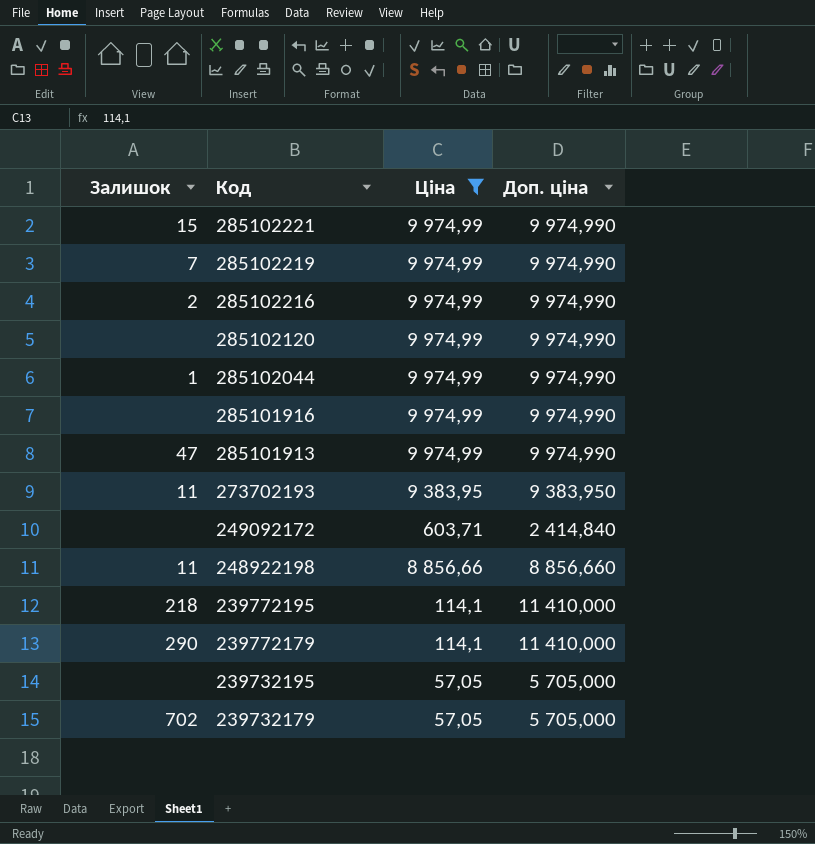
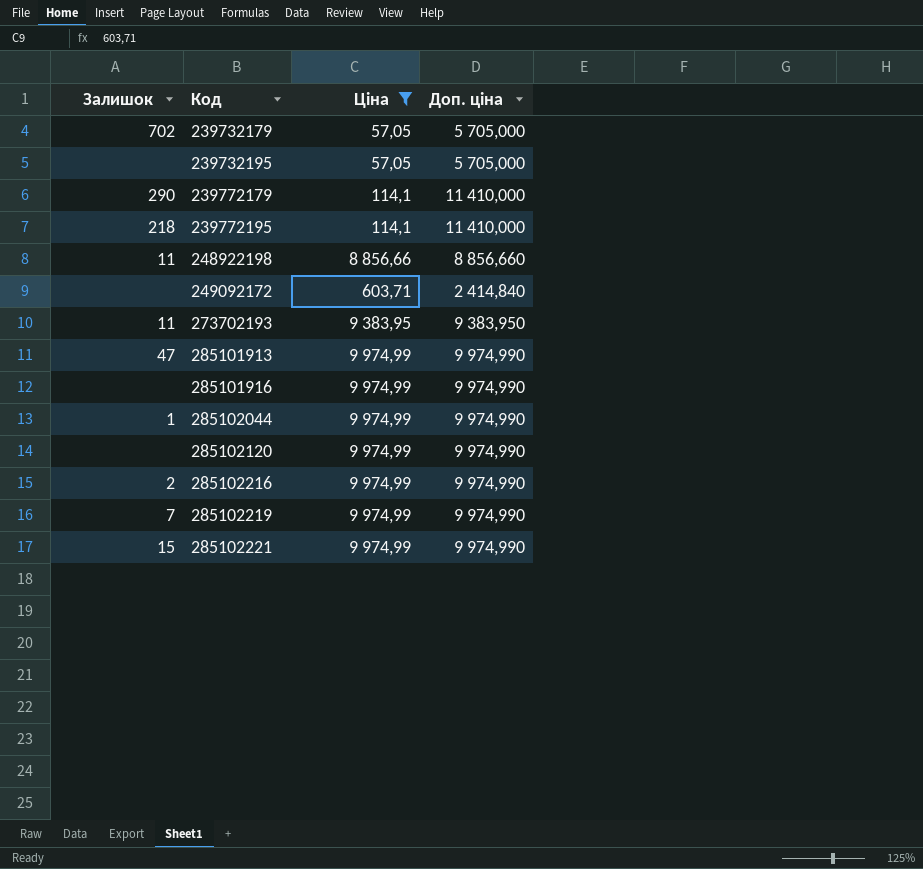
row order: Код descending -> Код ascending

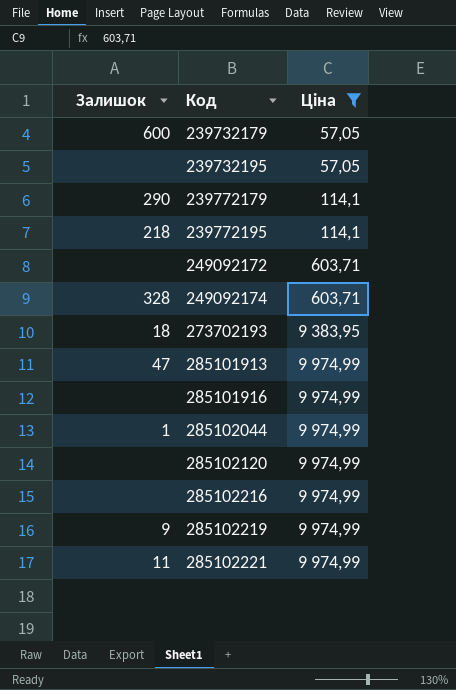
column Доп. ціна | position: 4 -> none
row 248922198: 11 | 8 856,66 | 8 856,660 -> none
239732179 | Залишок: 702 -> 600
row 249092174: none -> 328 | 603,71
273702193 | Залишок: 11 -> 18
285102216 | Залишок: 2 -> none
285102219 | Залишок: 7 -> 9
285102221 | Залишок: 15 -> 11

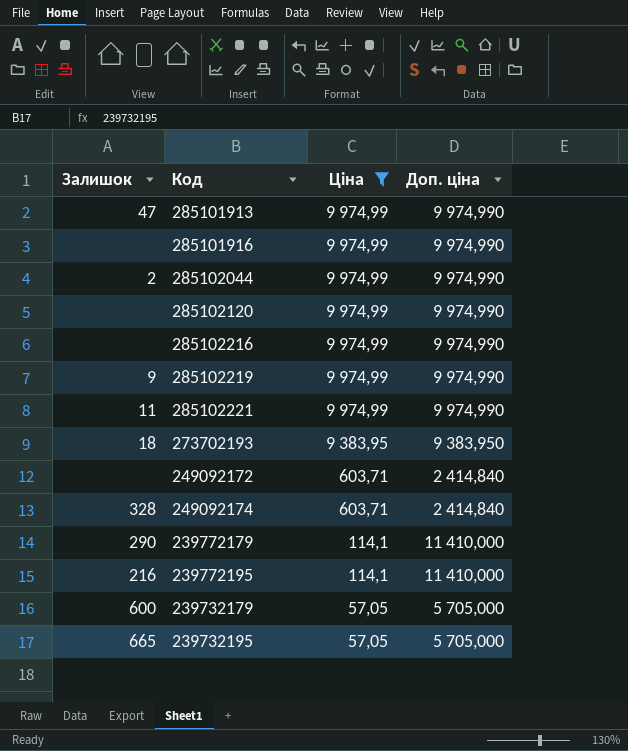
row order: Код ascending -> Ціна descending
column Доп. ціна | position: none -> 4
285102044 | Залишок: 1 -> 2
239772195 | Залишок: 218 -> 216
239732195 | Залишок: none -> 665

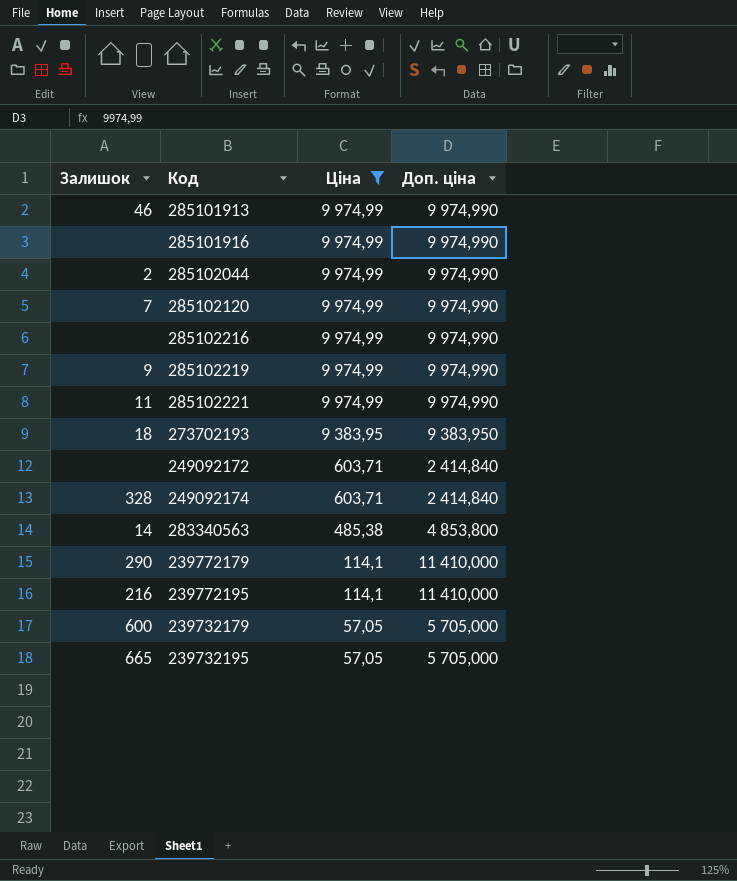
285101913 | Залишок: 47 -> 46
285102120 | Залишок: none -> 7
row 283340563: none -> 14 | 485,38 | 4 853,800

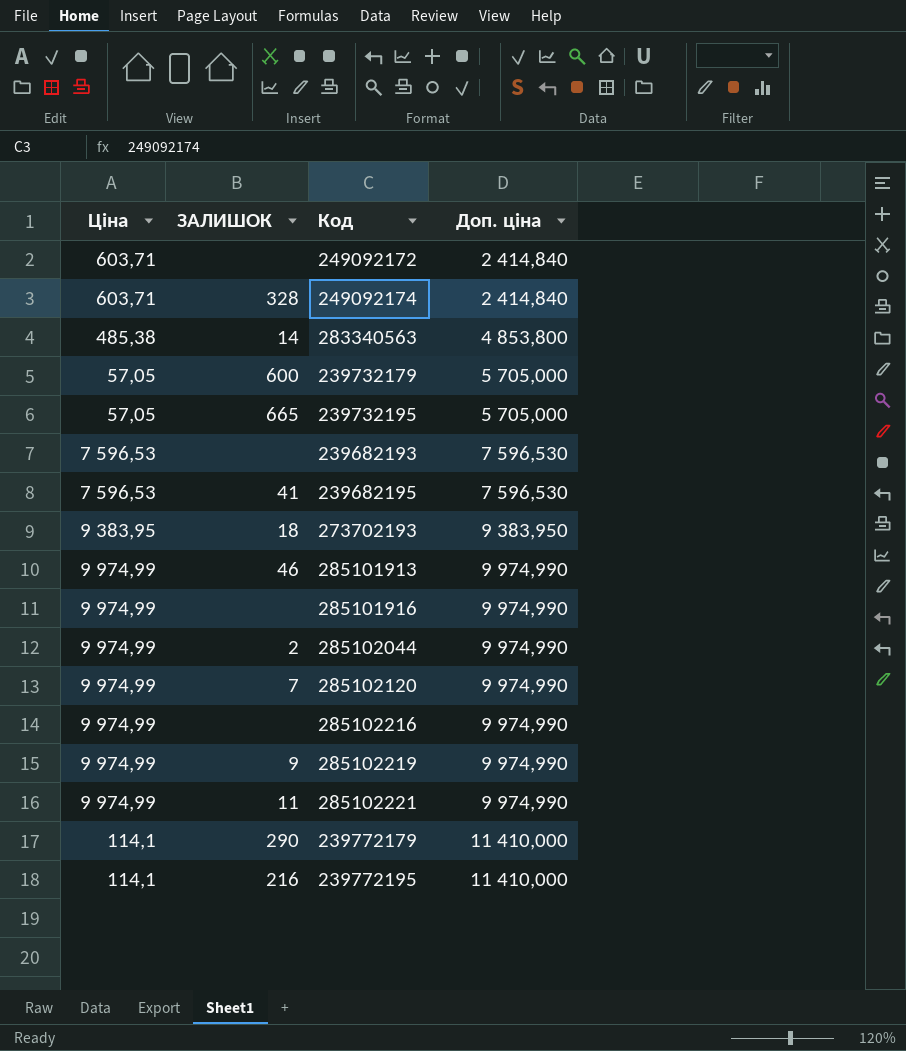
filter: Ціна != 7 596,53 -> none
row order: Ціна descending -> Доп. ціна ascending
column Ціна | position: 3 -> 1
column name: Залишок -> ЗАЛИШОК

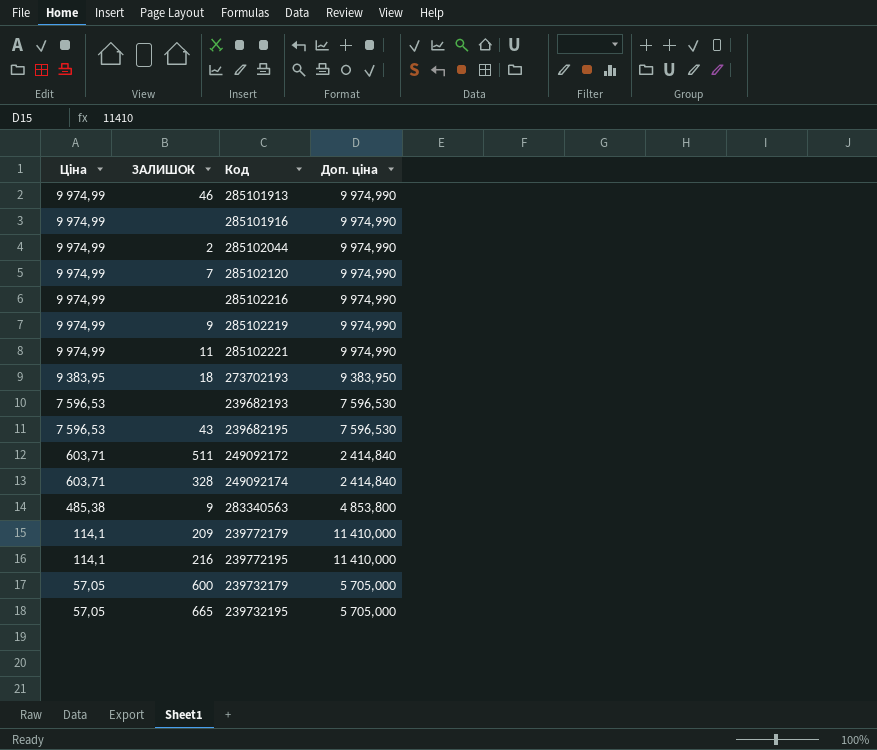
row order: Доп. ціна ascending -> Ціна descending
239682195 | ЗАЛИШОК: 41 -> 43
249092172 | ЗАЛИШОК: none -> 511
283340563 | ЗАЛИШОК: 14 -> 9
239772179 | ЗАЛИШОК: 290 -> 209

